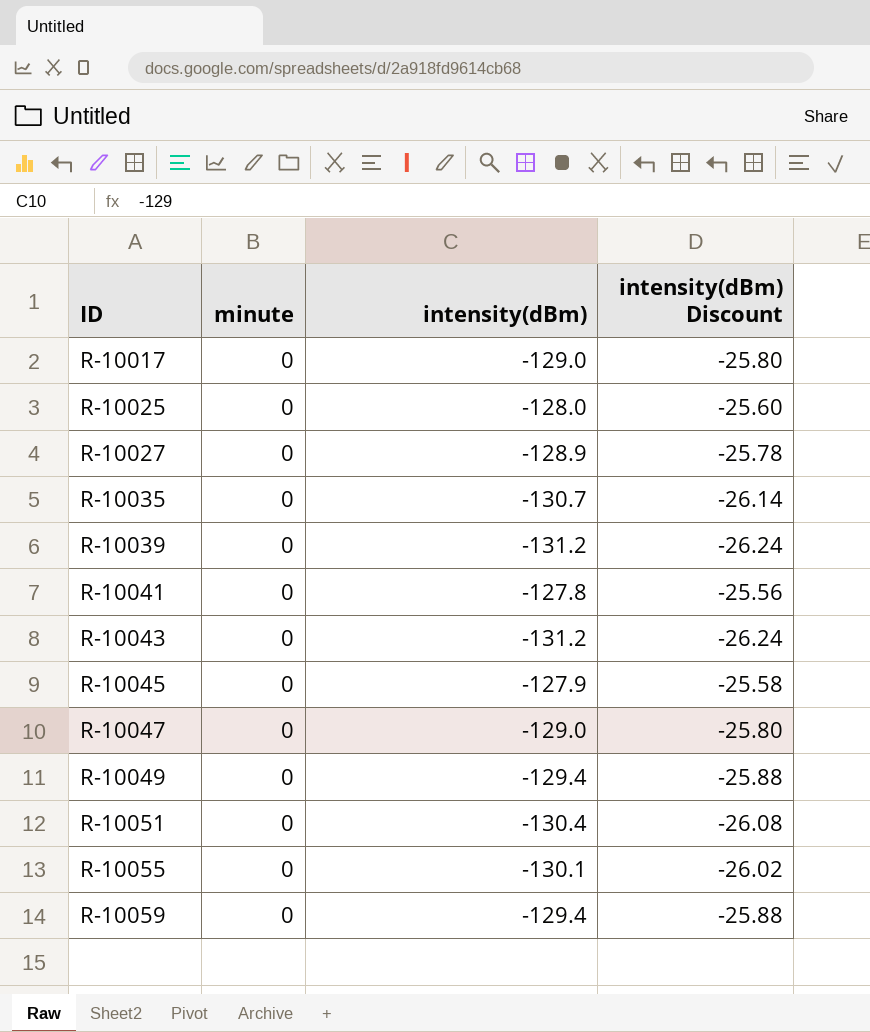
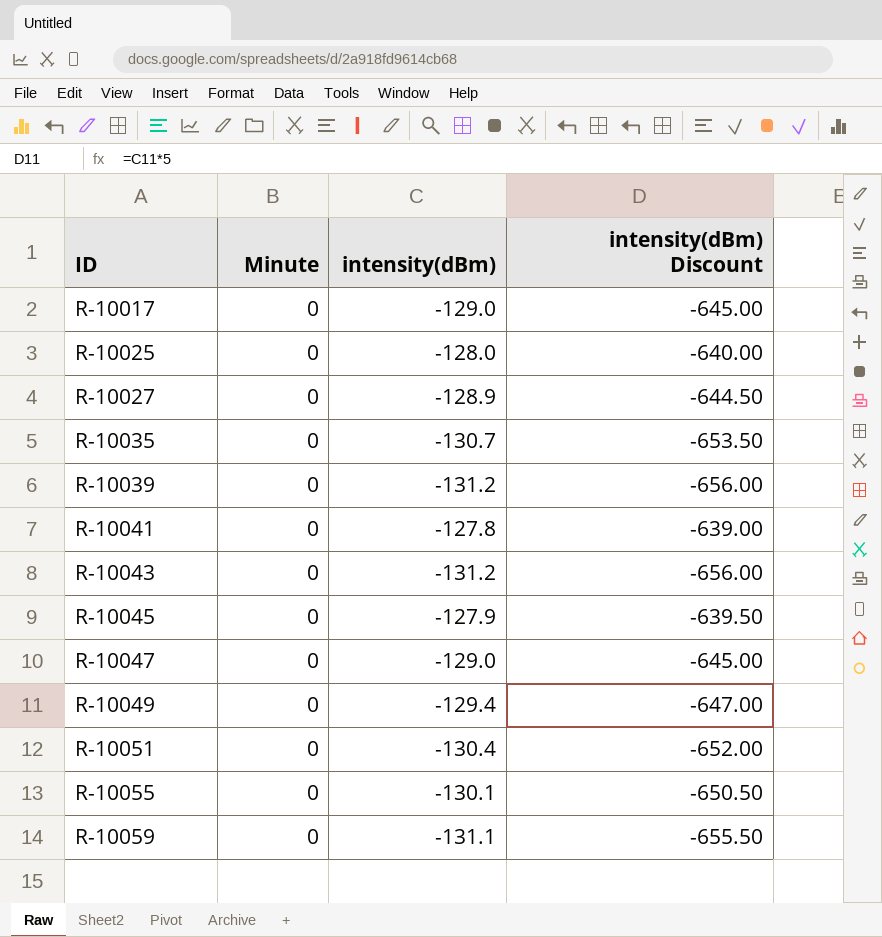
column name: minute -> Minute
column intensity(dBm) Discount | formula: [intensity(dBm)] * 0.2 -> [intensity(dBm)] * 5
R-10059 | intensity(dBm): -129.4 -> -131.1

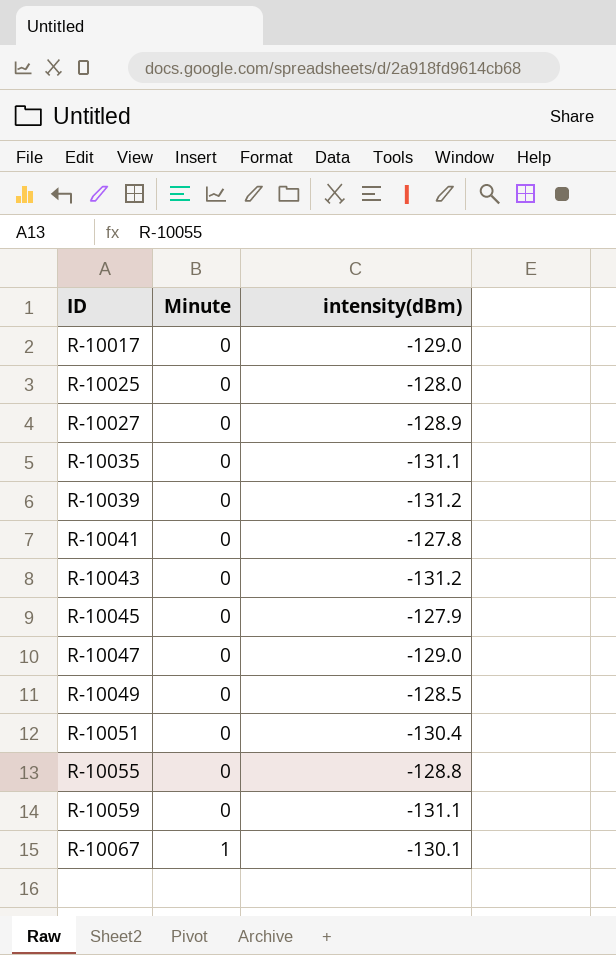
column intensity(dBm) Discount | formula: [intensity(dBm)] * 5 -> none
R-10035 | intensity(dBm): -130.7 -> -131.1
R-10049 | intensity(dBm): -129.4 -> -128.5
R-10055 | intensity(dBm): -130.1 -> -128.8
row R-10067: none -> 1 | -130.1

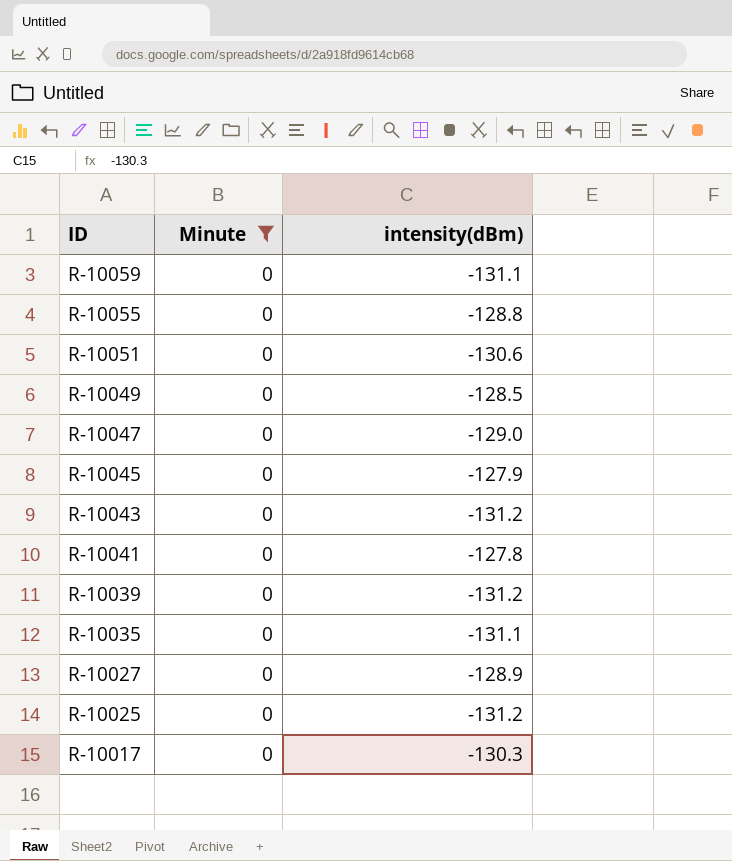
filter: none -> Minute = 0
row order: ID ascending -> ID descending
R-10051 | intensity(dBm): -130.4 -> -130.6
R-10025 | intensity(dBm): -128.0 -> -131.2
R-10017 | intensity(dBm): -129.0 -> -130.3

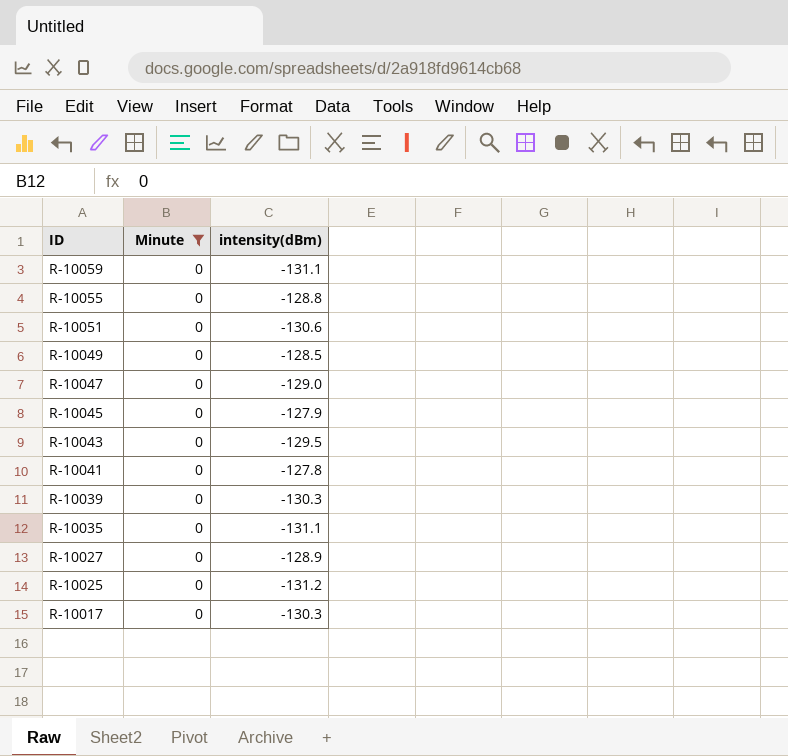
R-10043 | intensity(dBm): -131.2 -> -129.5
R-10039 | intensity(dBm): -131.2 -> -130.3

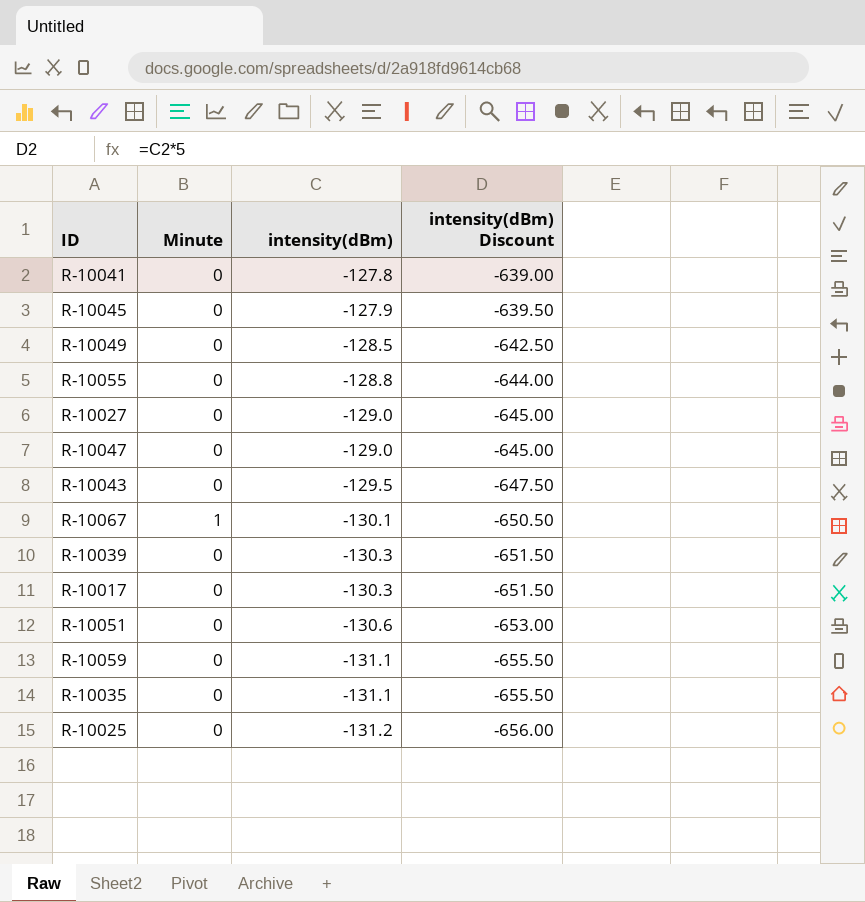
filter: Minute = 0 -> none
row order: ID descending -> intensity(dBm) descending
column intensity(dBm) Discount | formula: none -> [intensity(dBm)] * 5
R-10027 | intensity(dBm): -128.9 -> -129.0

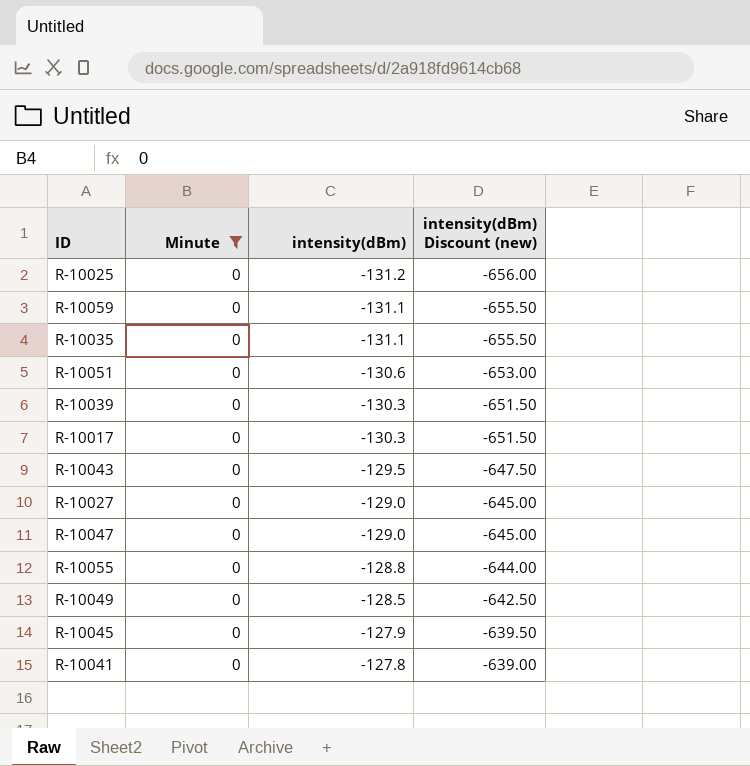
filter: none -> Minute = 0
row order: intensity(dBm) descending -> intensity(dBm) ascending
column name: intensity(dBm) Discount -> intensity(dBm) Discount (new)

